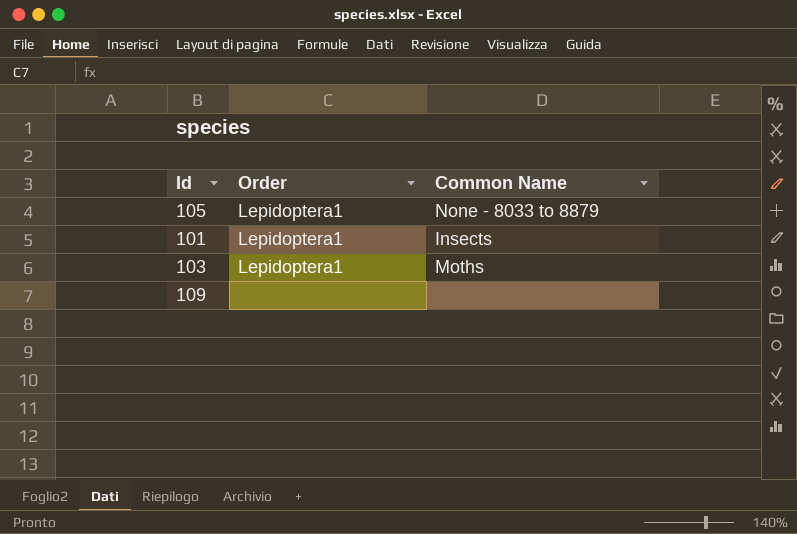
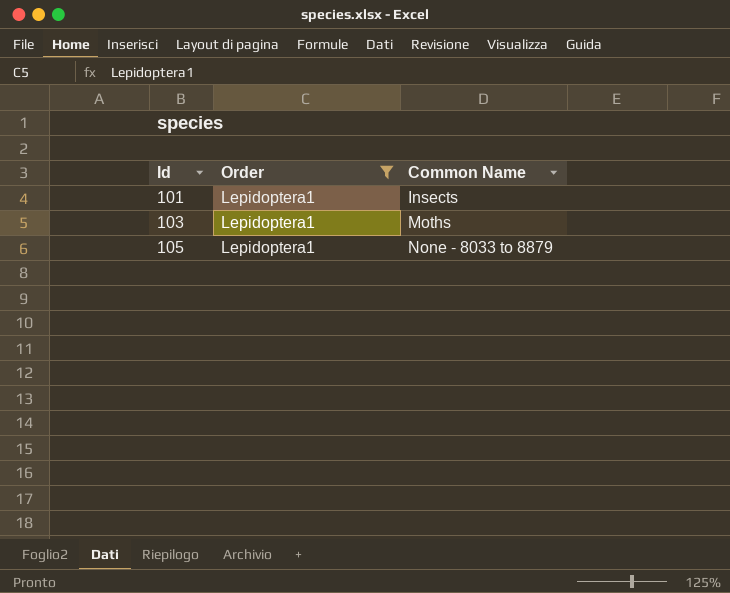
filter: none -> Order = Lepidoptera1
row order: none -> Id ascending

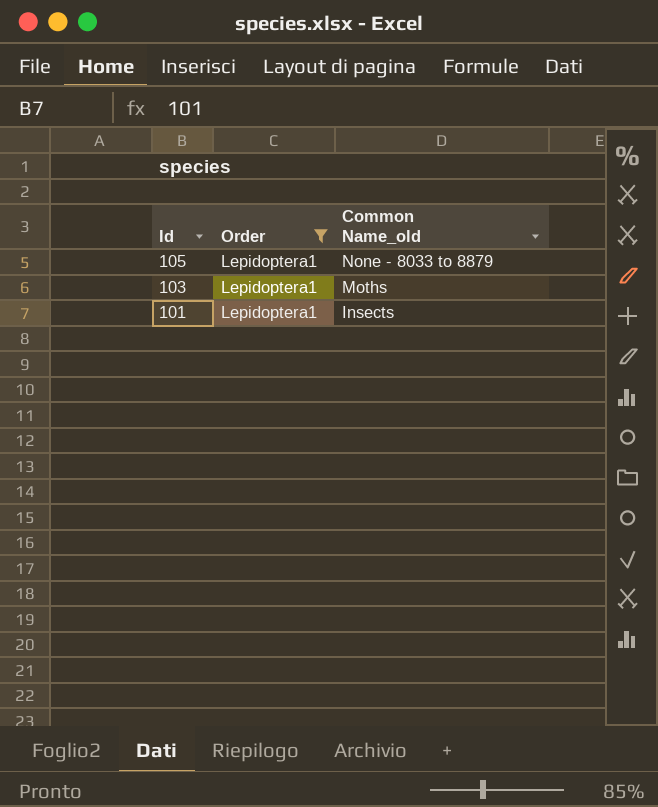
row order: Id ascending -> Id descending
column name: Common Name -> Common Name_old

